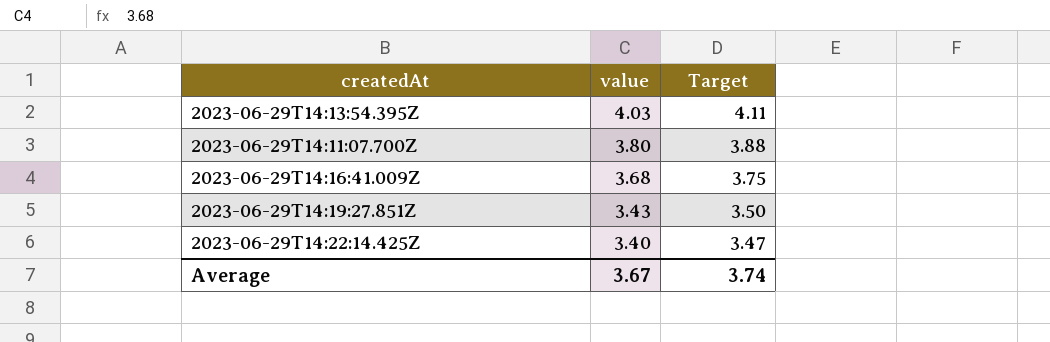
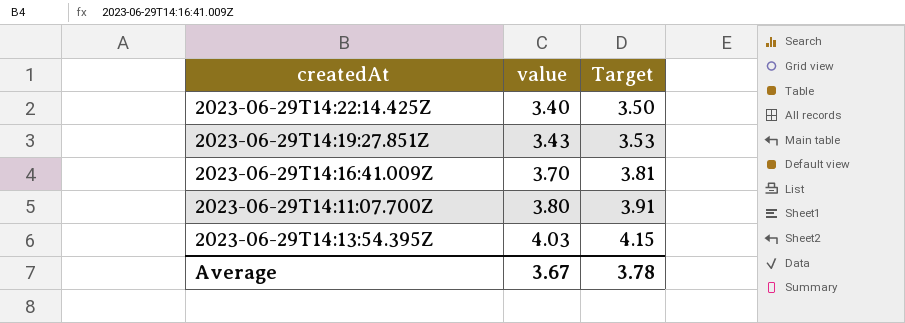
row order: value descending -> value ascending
column Target | formula: [value] * 1.02 -> [value] * 1.03
2023-06-29T14:16:41.009Z | value: 3.68 -> 3.70
Average | Target: 3.74 -> 3.78

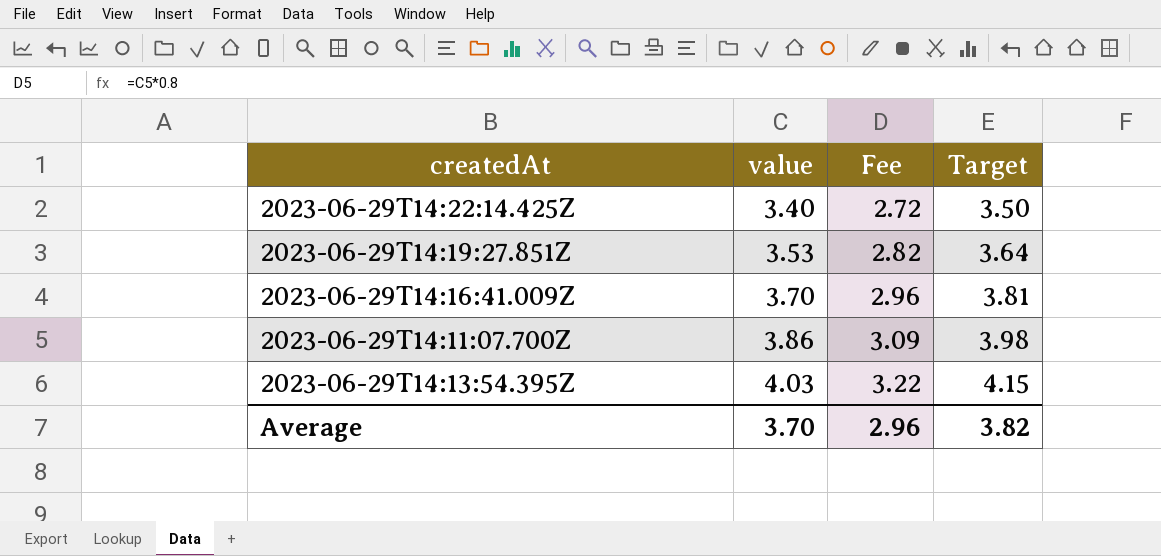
column Fee | formula: none -> [value] * 0.8
2023-06-29T14:19:27.851Z | value: 3.43 -> 3.53
2023-06-29T14:19:27.851Z | Target: 3.53 -> 3.64
2023-06-29T14:11:07.700Z | value: 3.80 -> 3.86
2023-06-29T14:11:07.700Z | Target: 3.91 -> 3.98
Average | value: 3.67 -> 3.70
Average | Target: 3.78 -> 3.82

